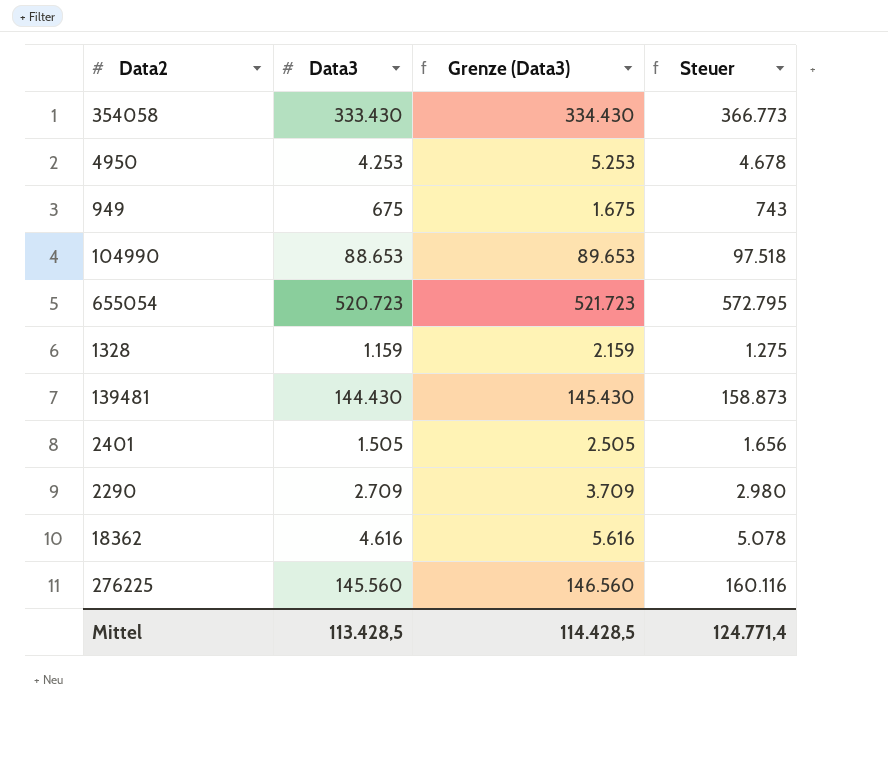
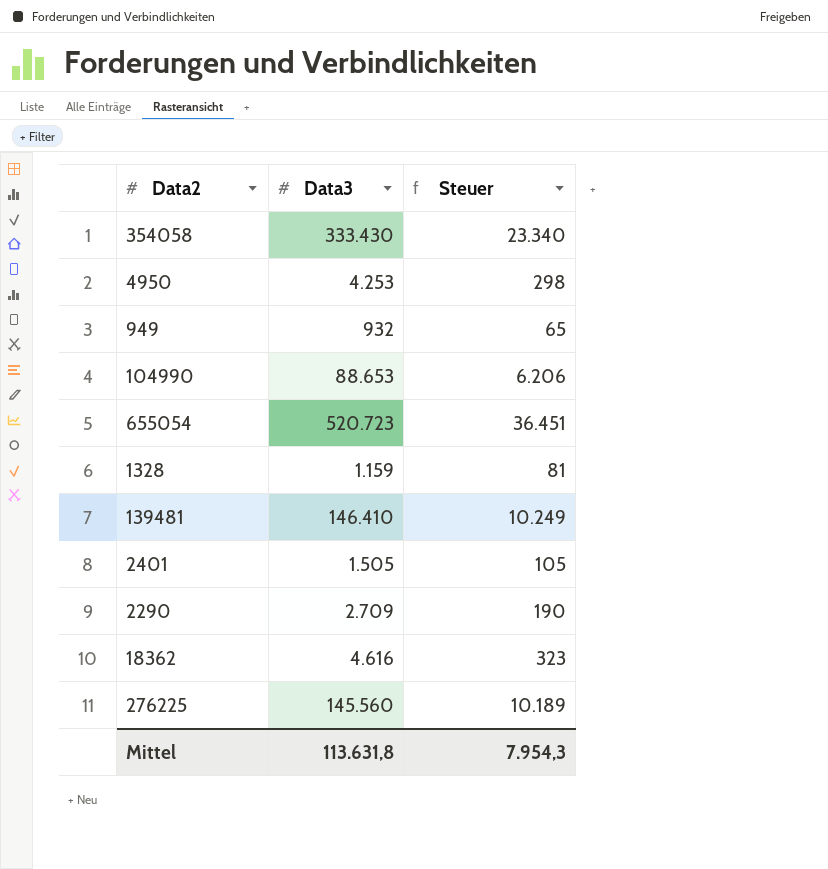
column Grenze (Data3) | formula: [Data3] + 1000 -> none
column Steuer | formula: [Data3] * 1,1 -> [Data3] * 0,07
949 | Data3: 675 -> 932
139481 | Data3: 144.430 -> 146.410
Mittel | Data3: 113.428,5 -> 113.631,8
Mittel | Steuer: 124.771,4 -> 7.954,3

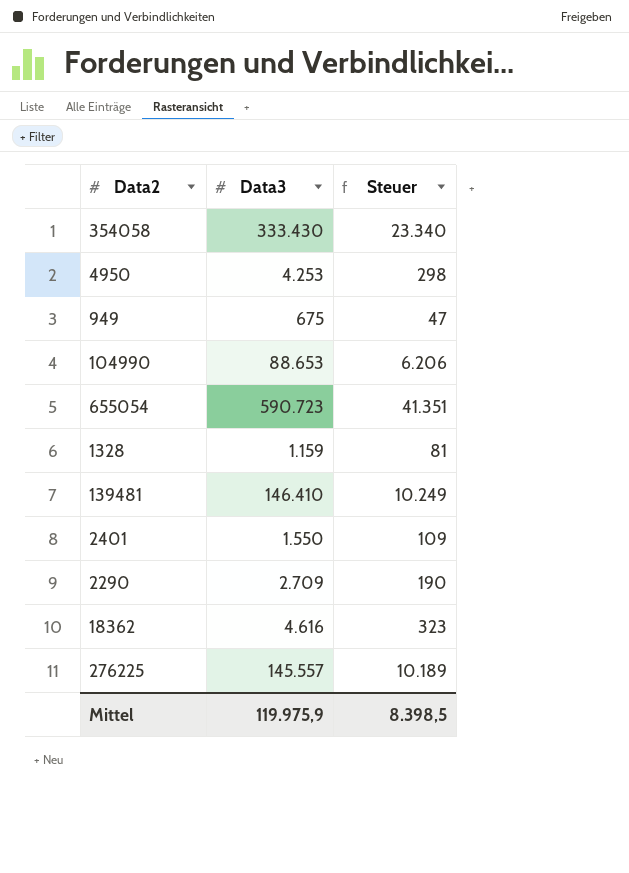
949 | Data3: 932 -> 675
949 | Steuer: 65 -> 47
655054 | Data3: 520.723 -> 590.723
655054 | Steuer: 36.451 -> 41.351
2401 | Data3: 1.505 -> 1.550
2401 | Steuer: 105 -> 109
276225 | Data3: 145.560 -> 145.557
Mittel | Data3: 113.631,8 -> 119.975,9
Mittel | Steuer: 7.954,3 -> 8.398,5

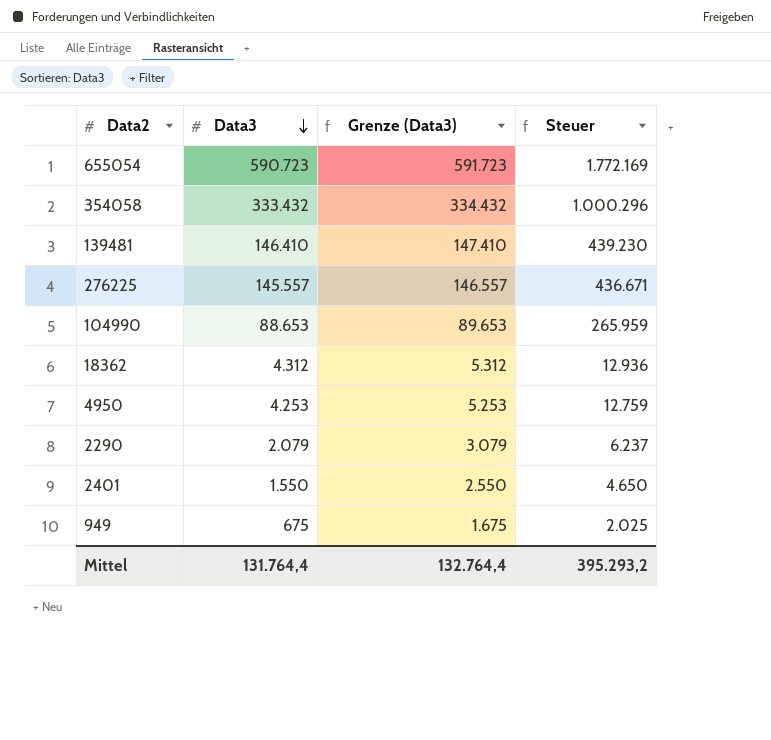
row order: none -> Data3 descending
column Grenze (Data3) | formula: none -> [Data3] + 1000
column Steuer | formula: [Data3] * 0,07 -> [Data3] * 3
row 1328: 1.159 | 81 -> none
354058 | Data3: 333.430 -> 333.432
18362 | Data3: 4.616 -> 4.312
2290 | Data3: 2.709 -> 2.079
Mittel | Data3: 119.975,9 -> 131.764,4
Mittel | Steuer: 8.398,5 -> 395.293,2

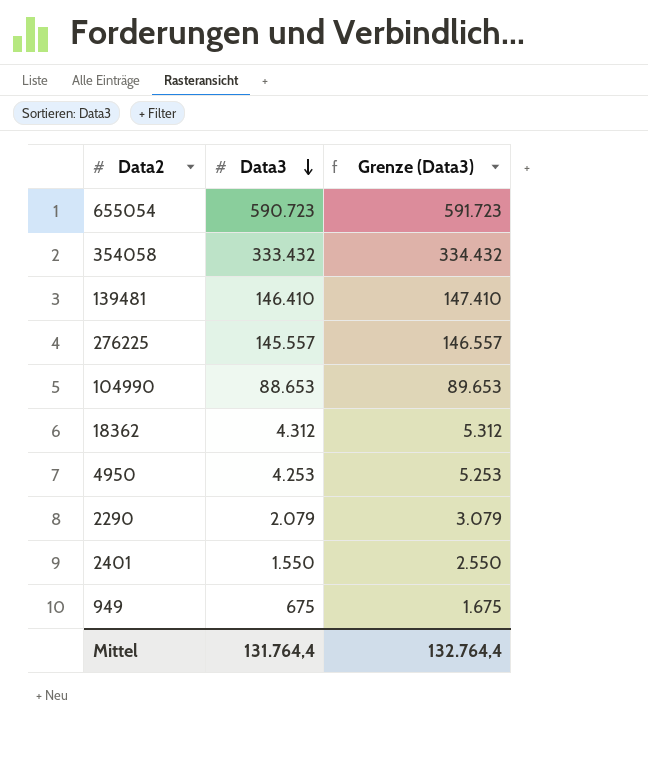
column Steuer | formula: [Data3] * 3 -> none

